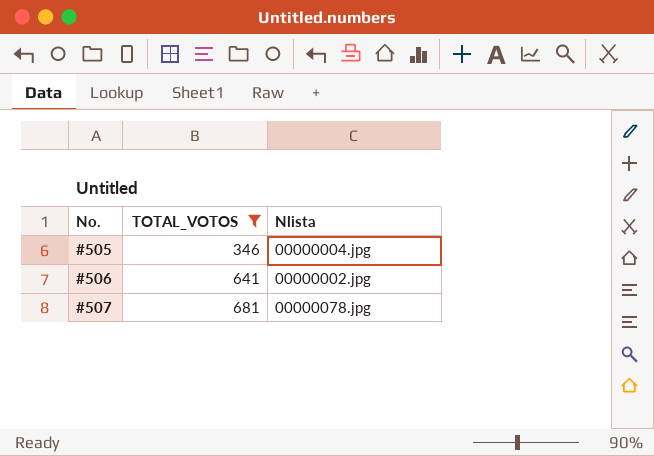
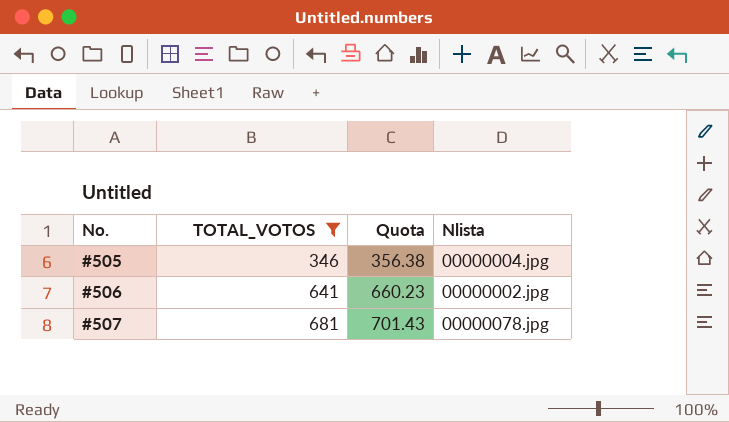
column Quota | formula: none -> [TOTAL_VOTOS] * 1.03

